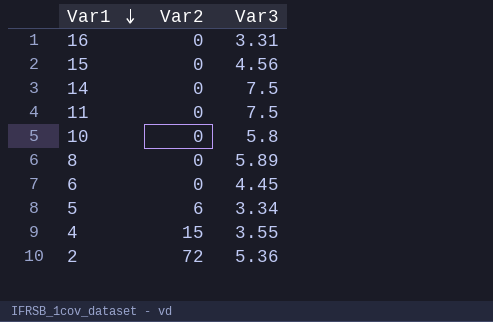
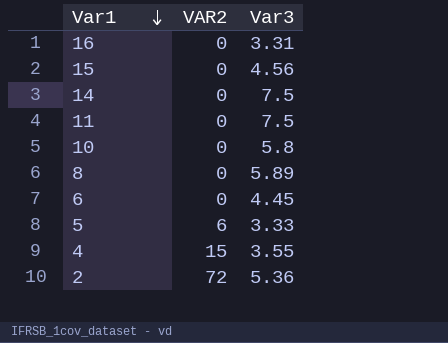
column name: Var2 -> VAR2
5 | Var3: 3.34 -> 3.33

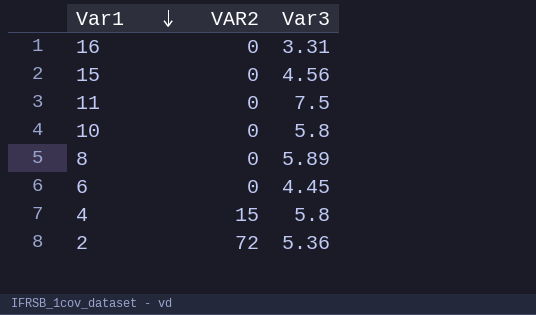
row 14: 0 | 7.5 -> none
row 5: 6 | 3.33 -> none
4 | Var3: 3.55 -> 5.8

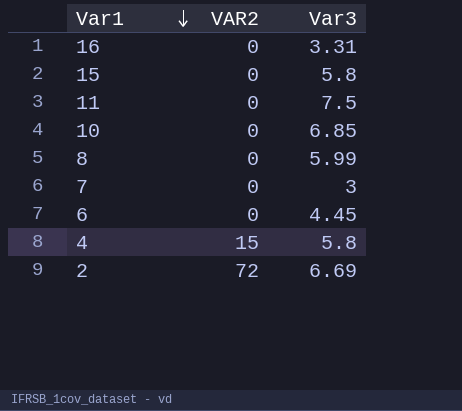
15 | Var3: 4.56 -> 5.8
10 | Var3: 5.8 -> 6.85
8 | Var3: 5.89 -> 5.99
row 7: none -> 0 | 3
2 | Var3: 5.36 -> 6.69

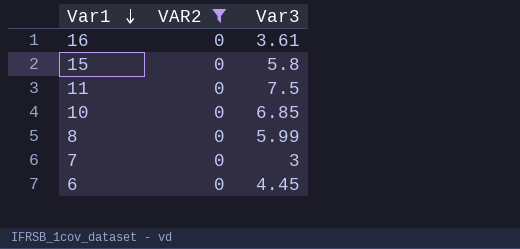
filter: none -> VAR2 = 0
16 | Var3: 3.31 -> 3.61

